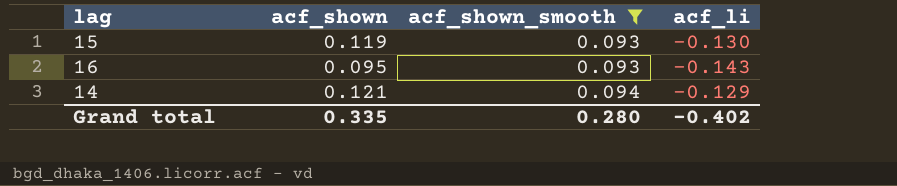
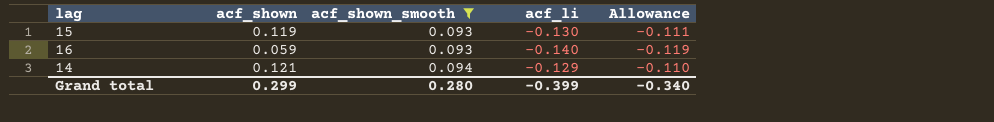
column Allowance | formula: none -> [acf_li] * 0.85
16 | acf_shown: 0.095 -> 0.059
16 | acf_li: -0.143 -> -0.140
Grand total | acf_shown: 0.335 -> 0.299
Grand total | acf_li: -0.402 -> -0.399

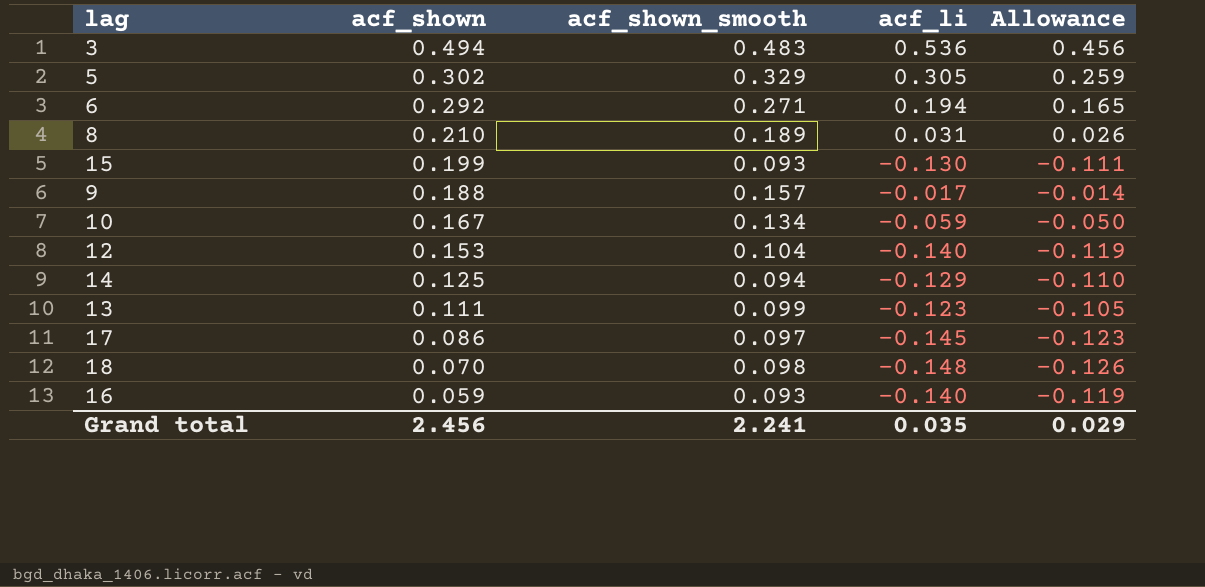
filter: acf_shown_smooth <= 0.094 -> none
row order: acf_shown_smooth ascending -> acf_shown descending
15 | acf_shown: 0.119 -> 0.199
14 | acf_shown: 0.121 -> 0.125
Grand total | acf_shown: 0.299 -> 2.456
Grand total | acf_shown_smooth: 0.280 -> 2.241
Grand total | acf_li: -0.399 -> 0.035
Grand total | Allowance: -0.340 -> 0.029

